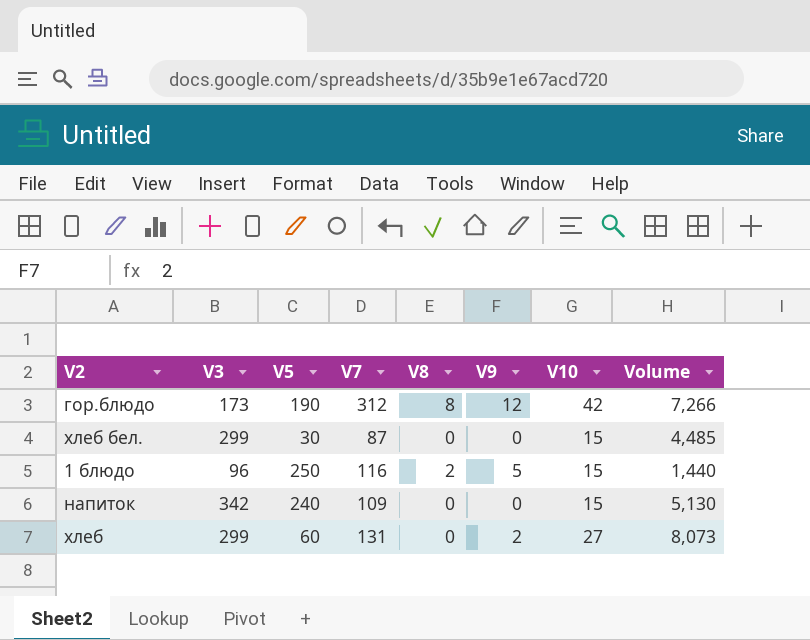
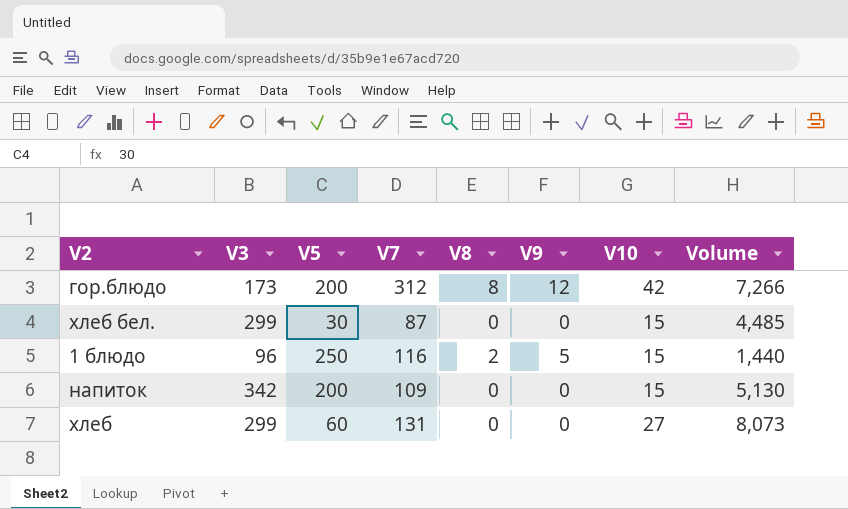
гор.блюдо | V5: 190 -> 200
напиток | V5: 240 -> 200
хлеб | V9: 2 -> 0

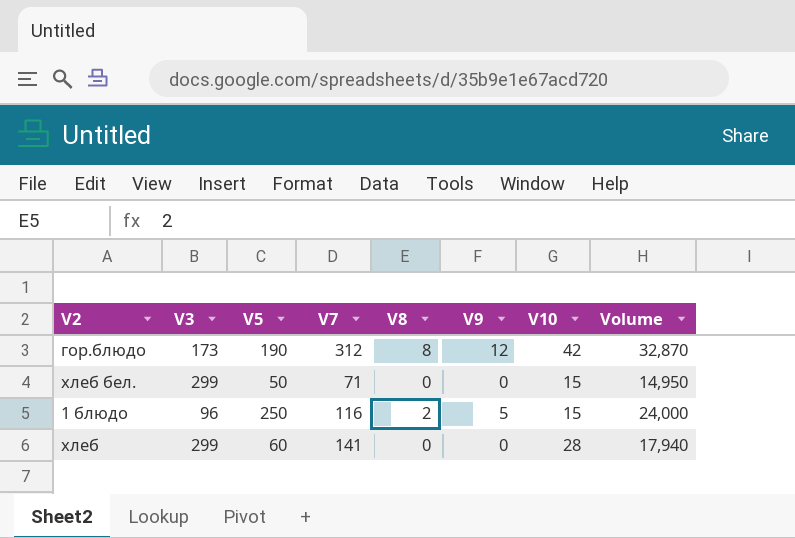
column Volume | formula: [V3] * [V10] -> [V3] * [V5]
row напиток: 342 | 200 | 109 | 0 | 0 | 15 | 5,130 -> none
гор.блюдо | V5: 200 -> 190
хлеб бел. | V5: 30 -> 50
хлеб бел. | V7: 87 -> 71
хлеб | V7: 131 -> 141
хлеб | V10: 27 -> 28

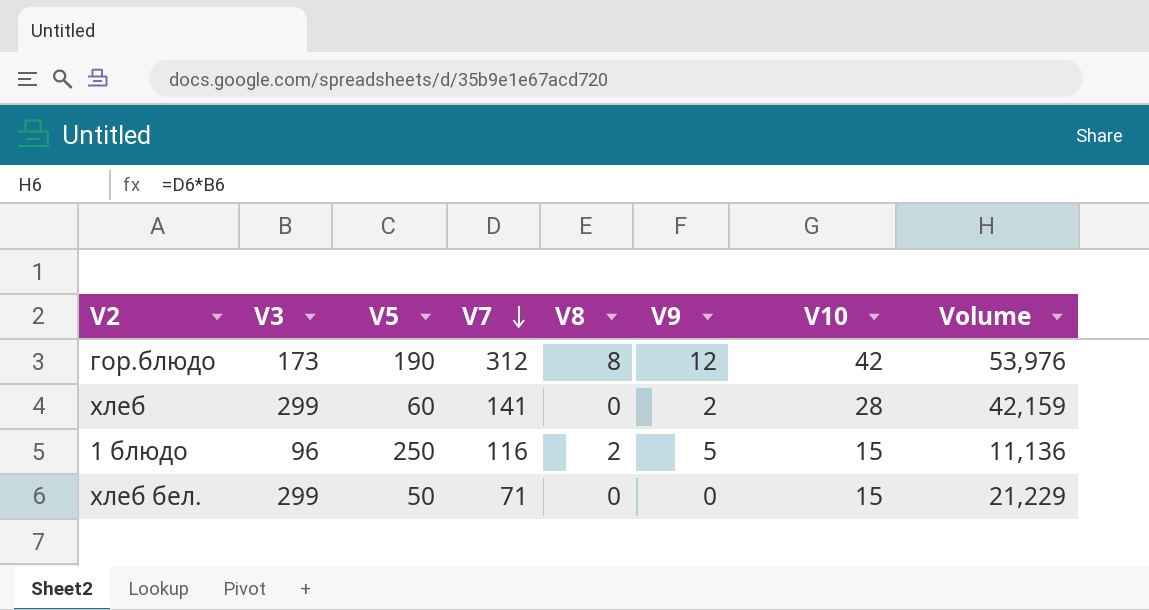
row order: none -> V7 descending
column Volume | formula: [V3] * [V5] -> [V3] * [V7]
хлеб | V9: 0 -> 2

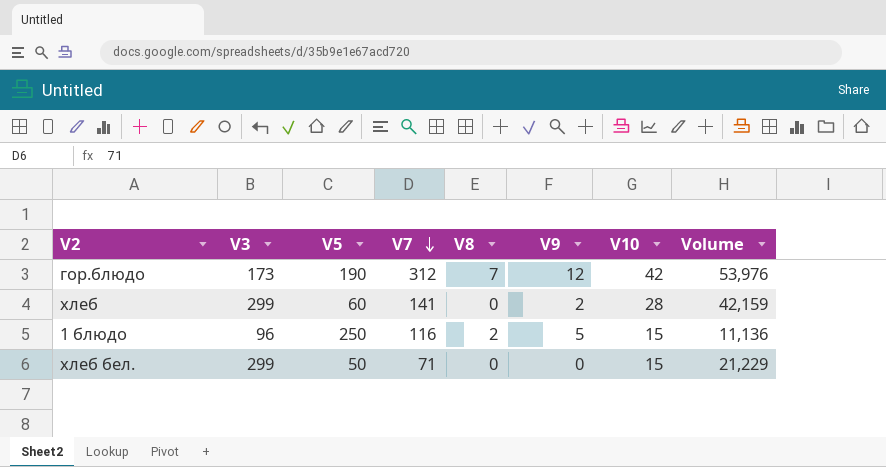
гор.блюдо | V8: 8 -> 7

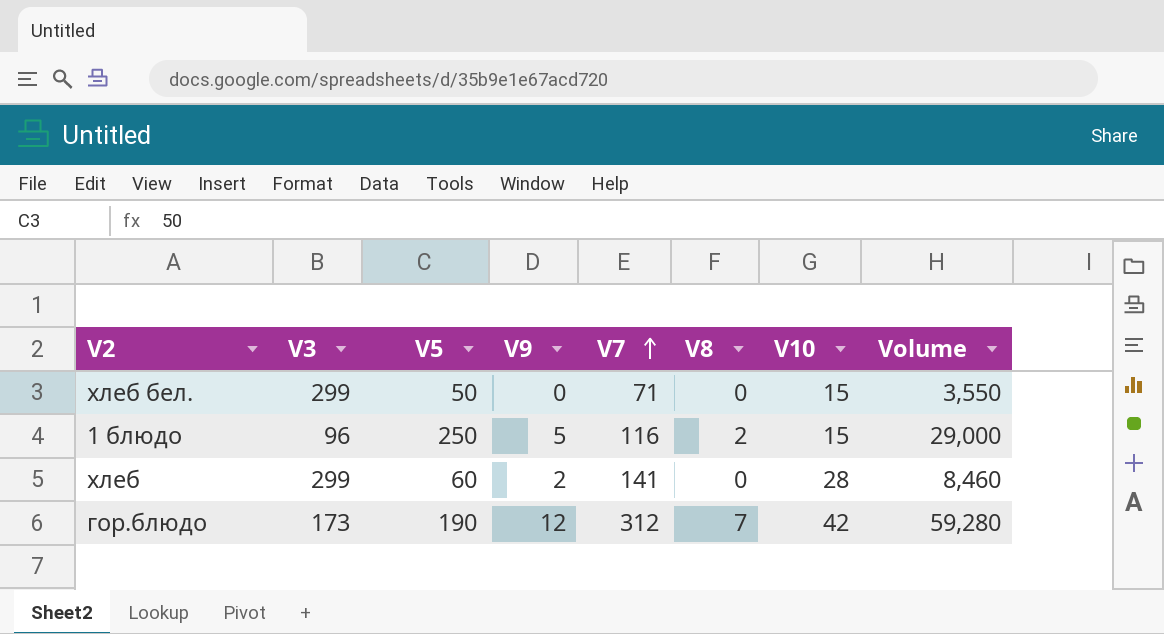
row order: V7 descending -> V7 ascending
column V9 | position: 6 -> 4
column Volume | formula: [V3] * [V7] -> [V5] * [V7]

